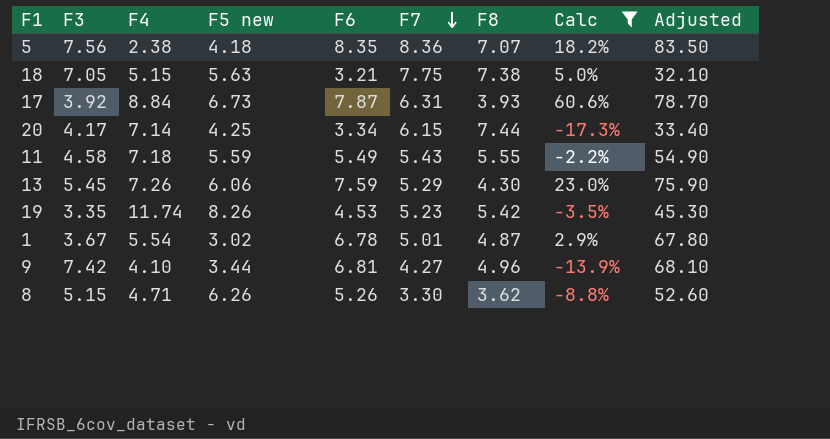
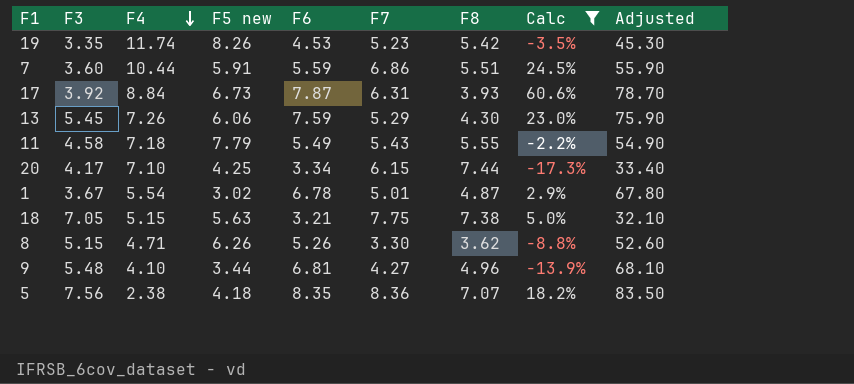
row order: F7 descending -> F4 descending
row 7: none -> 3.60 | 10.44 | 5.91 | 5.59 | 6.86 | 5.51 | 24.5% | 55.90
11 | F5 new: 5.59 -> 7.79
20 | F4: 7.14 -> 7.10
9 | F3: 7.42 -> 5.48

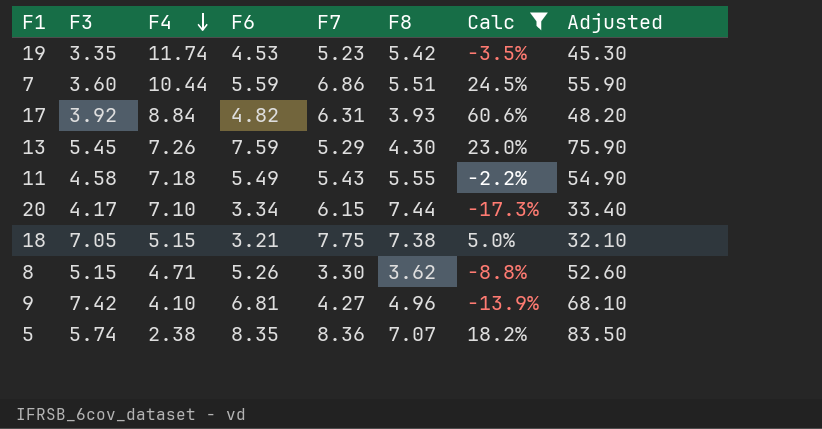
column F5 new | position: 4 -> none
row 1: 3.67 | 5.54 | 3.02 | 6.78 | 5.01 | 4.87 | 2.9% | 67.80 -> none
17 | F6: 7.87 -> 4.82
17 | Adjusted: 78.70 -> 48.20
9 | F3: 5.48 -> 7.42
5 | F3: 7.56 -> 5.74

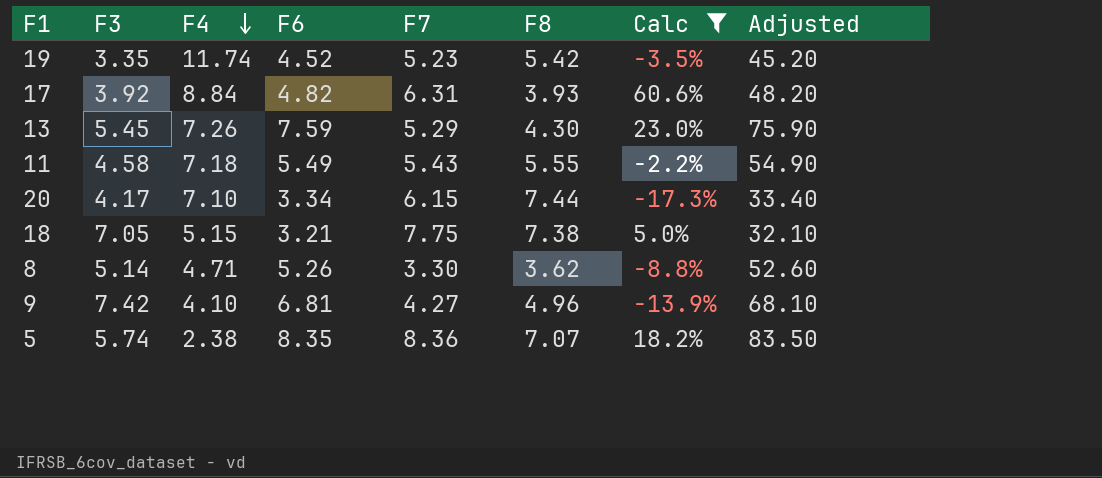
row 7: 3.60 | 10.44 | 5.59 | 6.86 | 5.51 | 24.5% | 55.90 -> none
19 | F6: 4.53 -> 4.52
19 | Adjusted: 45.30 -> 45.20
8 | F3: 5.15 -> 5.14

